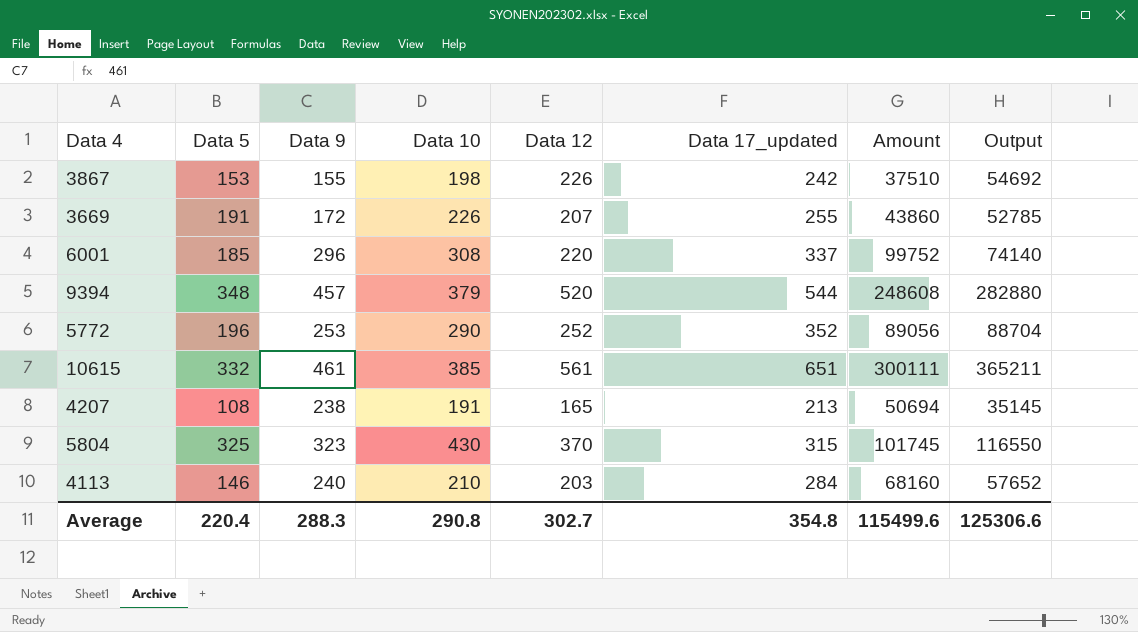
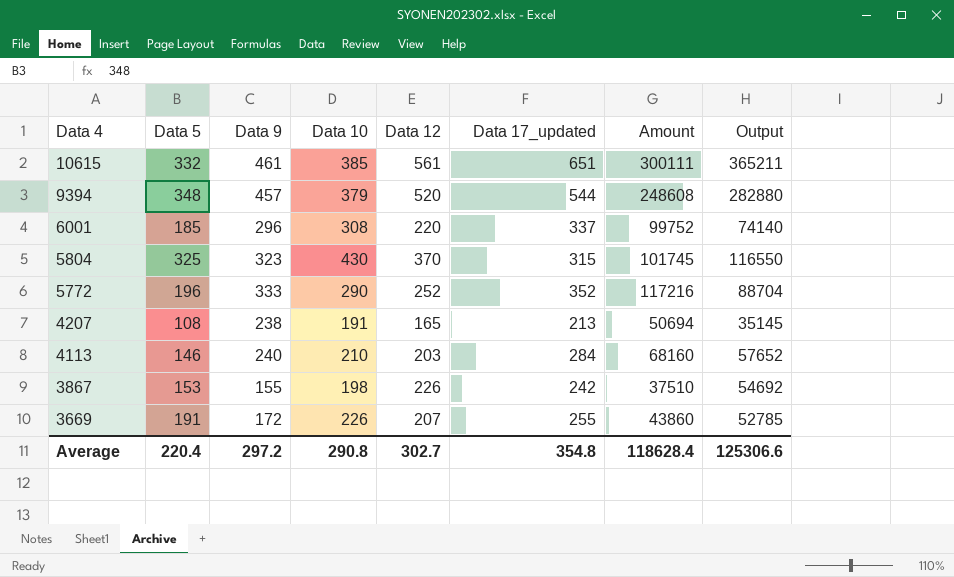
row order: none -> Data 4 descending
5772 | Data 9: 253 -> 333
5772 | Amount: 89056 -> 117216
Average | Data 9: 288.3 -> 297.2
Average | Amount: 115499.6 -> 118628.4

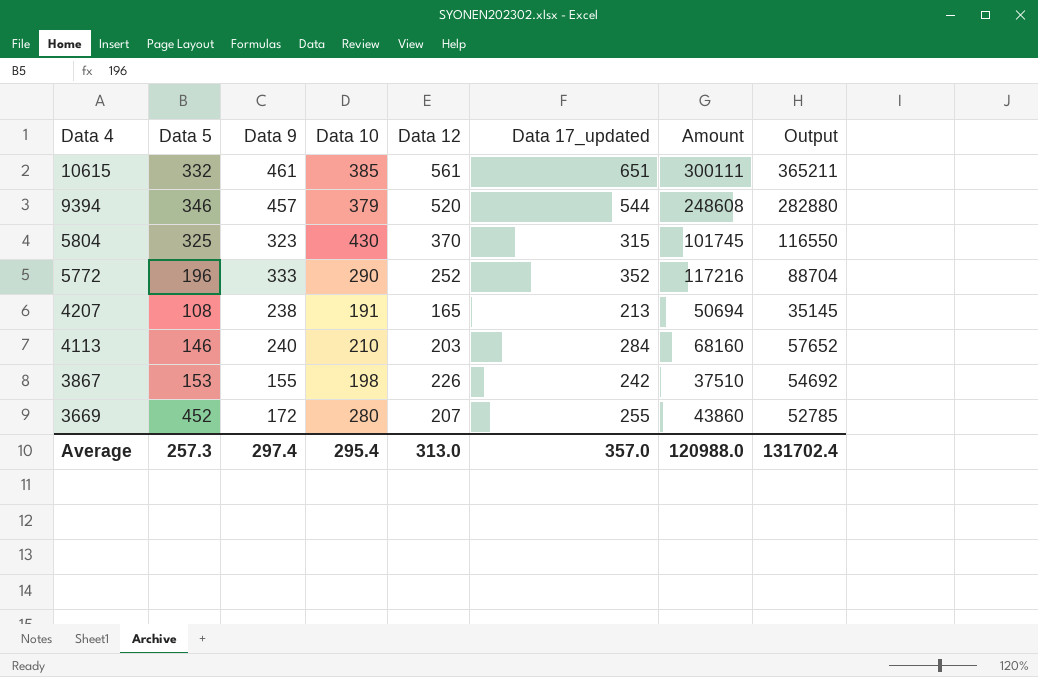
row 6001: 185 | 296 | 308 | 220 | 337 | 99752 | 74140 -> none
9394 | Data 5: 348 -> 346
3669 | Data 5: 191 -> 452
3669 | Data 10: 226 -> 280
Average | Data 5: 220.4 -> 257.3
Average | Data 9: 297.2 -> 297.4
Average | Data 10: 290.8 -> 295.4
Average | Data 12: 302.7 -> 313.0
Average | Data 17_updated: 354.8 -> 357.0
Average | Amount: 118628.4 -> 120988.0
Average | Output: 125306.6 -> 131702.4

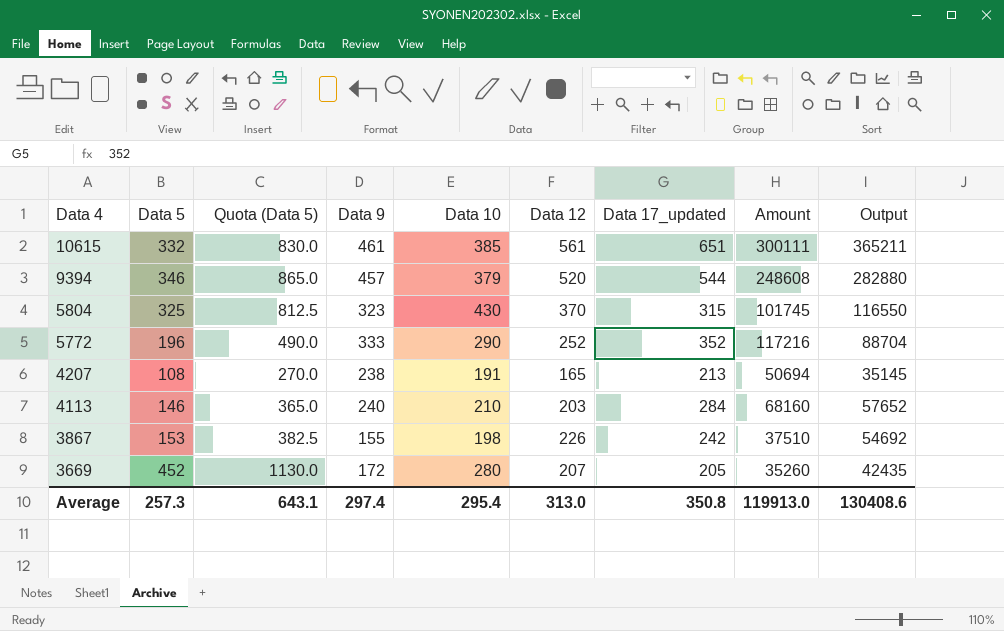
column Quota (Data 5) | formula: none -> [Data 5] * 2.5
3669 | Data 17_updated: 255 -> 205
3669 | Amount: 43860 -> 35260
3669 | Output: 52785 -> 42435
Average | Data 17_updated: 357.0 -> 350.8
Average | Amount: 120988.0 -> 119913.0
Average | Output: 131702.4 -> 130408.6

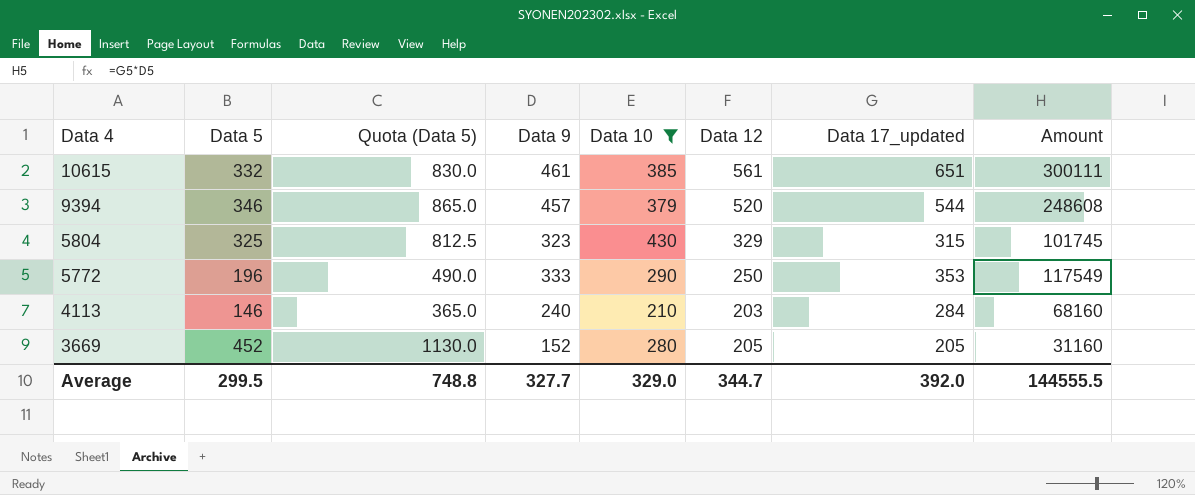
filter: none -> Data 10 >= 210
column Output | formula: [Data 12] * [Data 17_updated] -> none
5804 | Data 12: 370 -> 329
5772 | Data 12: 252 -> 250
5772 | Data 17_updated: 352 -> 353
5772 | Amount: 117216 -> 117549
3669 | Data 9: 172 -> 152
3669 | Data 12: 207 -> 205
3669 | Amount: 35260 -> 31160
Average | Data 5: 257.3 -> 299.5
Average | Quota (Data 5): 643.1 -> 748.8
Average | Data 9: 297.4 -> 327.7
Average | Data 10: 295.4 -> 329.0
Average | Data 12: 313.0 -> 344.7
Average | Data 17_updated: 350.8 -> 392.0
Average | Amount: 119913.0 -> 144555.5

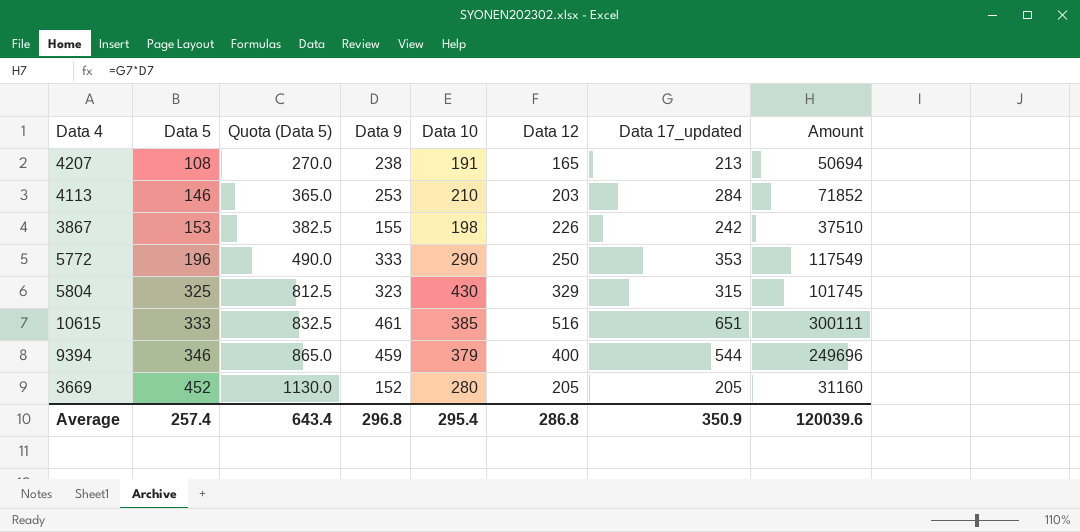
filter: Data 10 >= 210 -> none
row order: Data 4 descending -> Data 5 ascending
4113 | Data 9: 240 -> 253
4113 | Amount: 68160 -> 71852
10615 | Data 5: 332 -> 333
10615 | Quota (Data 5): 830.0 -> 832.5
10615 | Data 12: 561 -> 516
9394 | Data 9: 457 -> 459
9394 | Data 12: 520 -> 400
9394 | Amount: 248608 -> 249696
Average | Data 5: 299.5 -> 257.4
Average | Quota (Data 5): 748.8 -> 643.4
Average | Data 9: 327.7 -> 296.8
Average | Data 10: 329.0 -> 295.4
Average | Data 12: 344.7 -> 286.8
Average | Data 17_updated: 392.0 -> 350.9
Average | Amount: 144555.5 -> 120039.6

